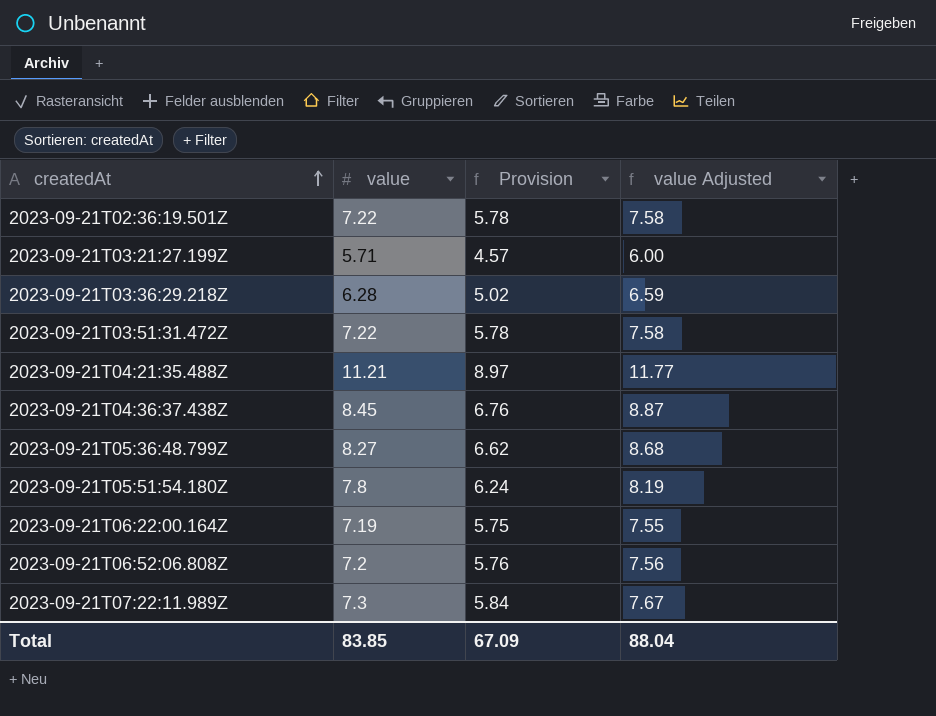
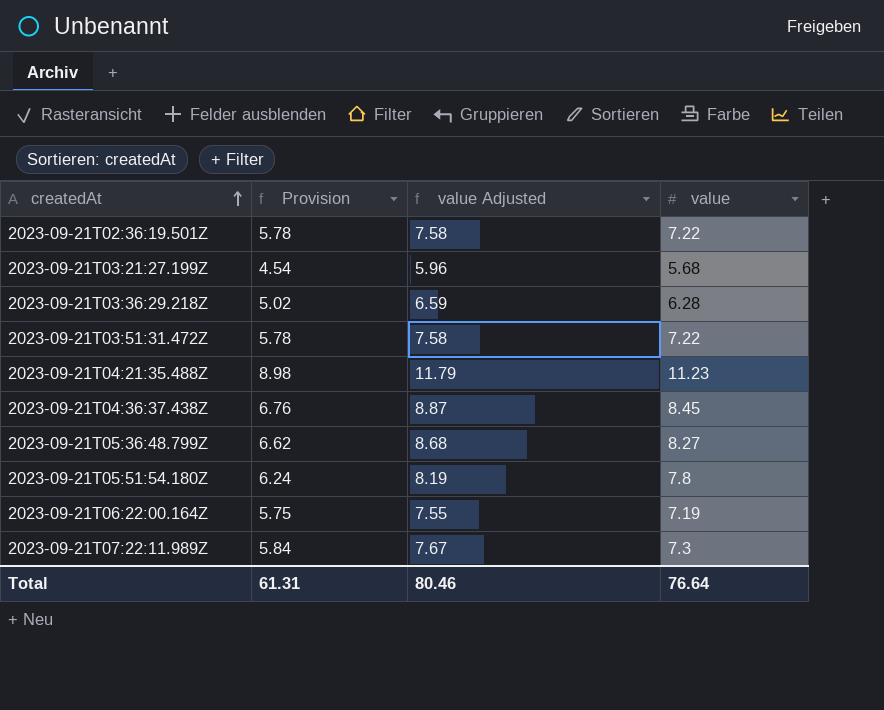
column value | position: 2 -> 4
row 2023-09-21T06:52:06.808Z: 7.2 | 5.76 | 7.56 -> none
2023-09-21T03:21:27.199Z | Provision: 4.57 -> 4.54
2023-09-21T03:21:27.199Z | value Adjusted: 6.00 -> 5.96
2023-09-21T03:21:27.199Z | value: 5.71 -> 5.68
2023-09-21T04:21:35.488Z | Provision: 8.97 -> 8.98
2023-09-21T04:21:35.488Z | value Adjusted: 11.77 -> 11.79
2023-09-21T04:21:35.488Z | value: 11.21 -> 11.23
Total | Provision: 67.09 -> 61.31
Total | value Adjusted: 88.04 -> 80.46
Total | value: 83.85 -> 76.64

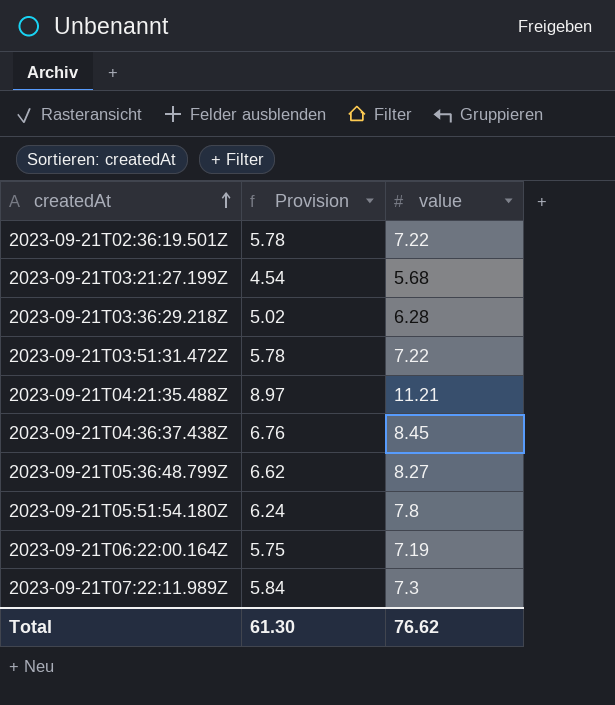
column value Adjusted | formula: [value] * 1.05 -> none
2023-09-21T04:21:35.488Z | Provision: 8.98 -> 8.97
2023-09-21T04:21:35.488Z | value: 11.23 -> 11.21
Total | Provision: 61.31 -> 61.30
Total | value: 76.64 -> 76.62

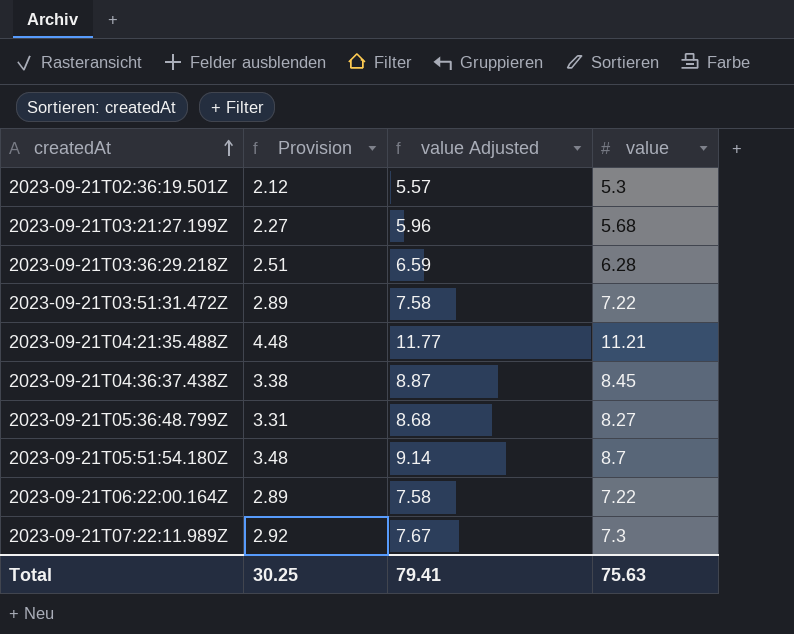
column Provision | formula: [value] * 0.8 -> [value] * 0.4
column value Adjusted | formula: none -> [value] * 1.05
2023-09-21T02:36:19.501Z | value: 7.22 -> 5.3
2023-09-21T05:51:54.180Z | value: 7.8 -> 8.7
2023-09-21T06:22:00.164Z | value: 7.19 -> 7.22
Total | Provision: 61.30 -> 30.25
Total | value: 76.62 -> 75.63

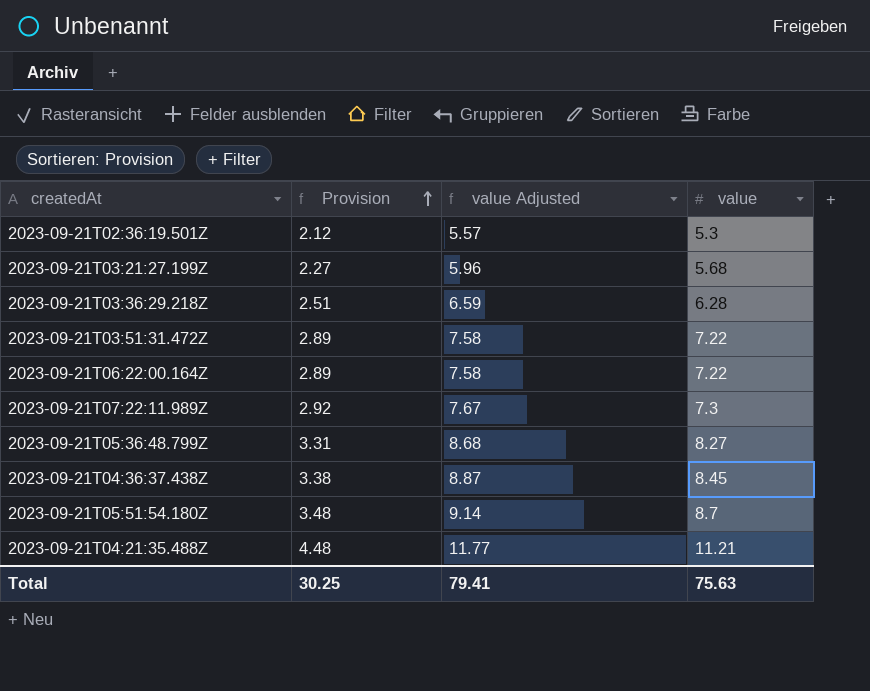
row order: createdAt ascending -> Provision ascending

